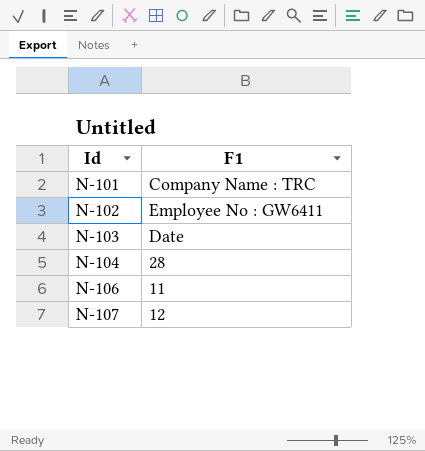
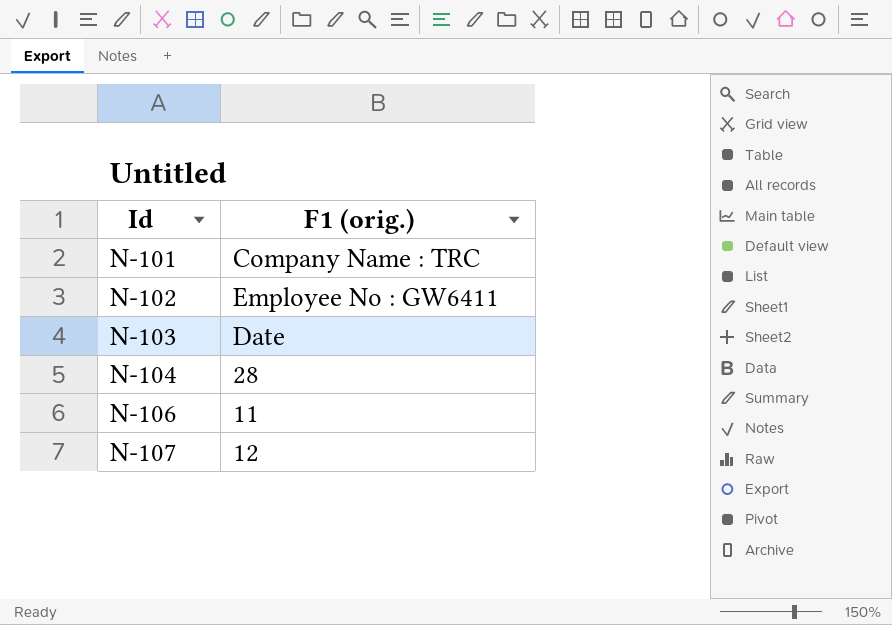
column name: F1 -> F1 (orig.)

